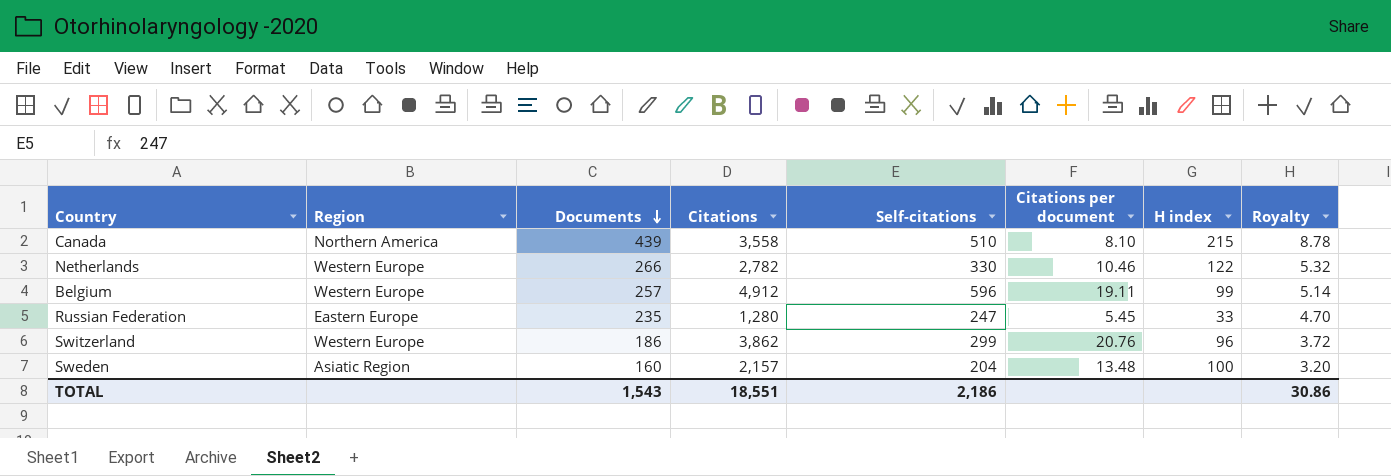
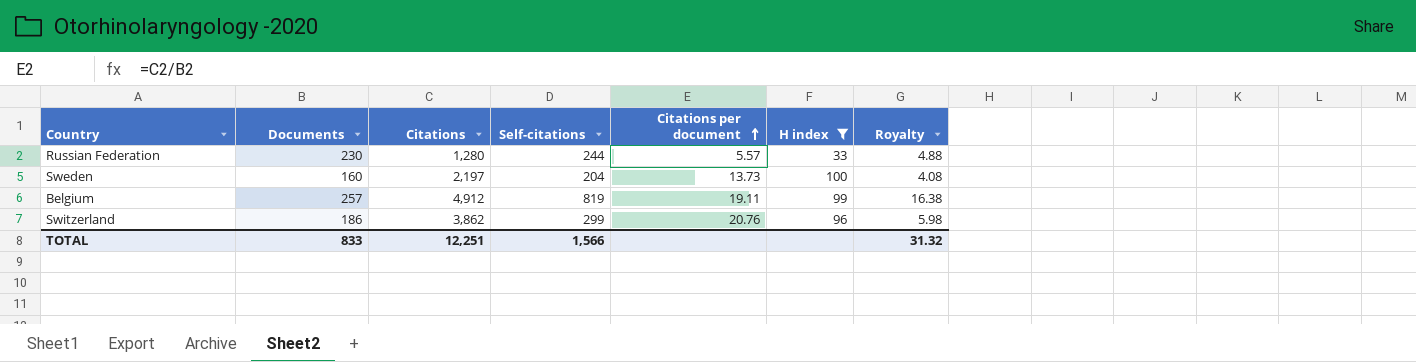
filter: none -> H index <= 100
row order: Documents descending -> Citations per document ascending
column Region | position: 2 -> none
column Royalty | formula: [Documents] * 0.02 -> [Self-citations] * 0.02
Russian Federation | Documents: 235 -> 230
Russian Federation | Self-citations: 247 -> 244
Russian Federation | Citations per document: 5.45 -> 5.57
Sweden | Citations: 2,157 -> 2,197
Sweden | Citations per document: 13.48 -> 13.73
Belgium | Self-citations: 596 -> 819
TOTAL | Documents: 1,543 -> 833
TOTAL | Citations: 18,551 -> 12,251
TOTAL | Self-citations: 2,186 -> 1,566
TOTAL | Royalty: 30.86 -> 31.32

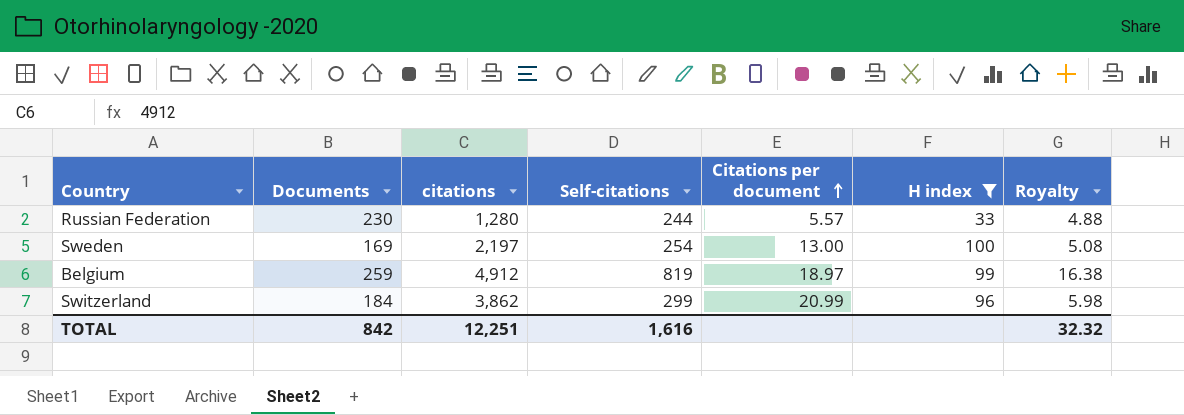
column name: Citations -> citations
Sweden | Documents: 160 -> 169
Sweden | Self-citations: 204 -> 254
Sweden | Citations per document: 13.73 -> 13.00
Sweden | Royalty: 4.08 -> 5.08
Belgium | Documents: 257 -> 259
Belgium | Citations per document: 19.11 -> 18.97
Switzerland | Documents: 186 -> 184
Switzerland | Citations per document: 20.76 -> 20.99
TOTAL | Documents: 833 -> 842
TOTAL | Self-citations: 1,566 -> 1,616
TOTAL | Royalty: 31.32 -> 32.32

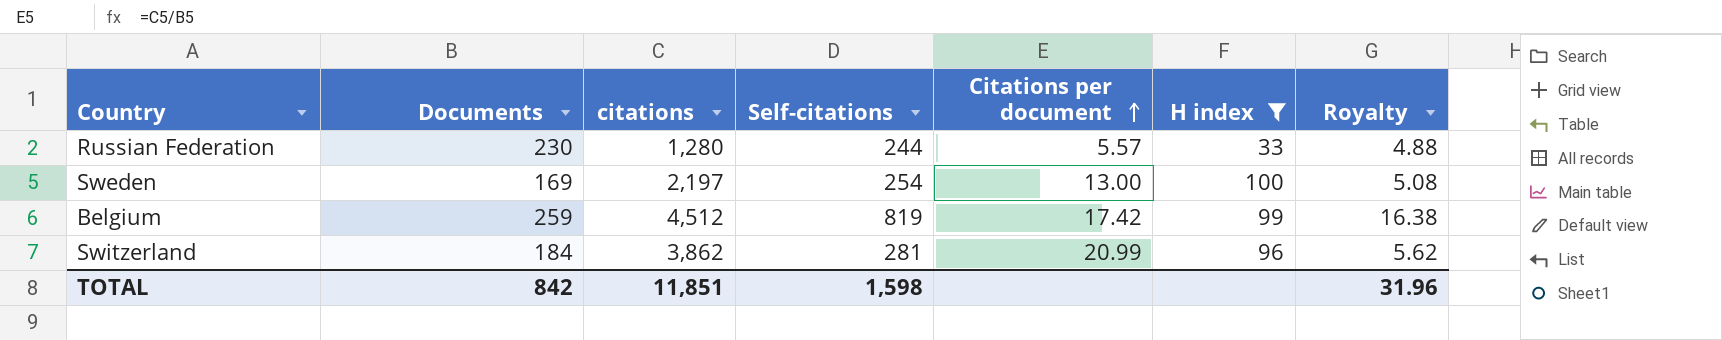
Belgium | citations: 4,912 -> 4,512
Belgium | Citations per document: 18.97 -> 17.42
Switzerland | Self-citations: 299 -> 281
Switzerland | Royalty: 5.98 -> 5.62
TOTAL | citations: 12,251 -> 11,851
TOTAL | Self-citations: 1,616 -> 1,598
TOTAL | Royalty: 32.32 -> 31.96

